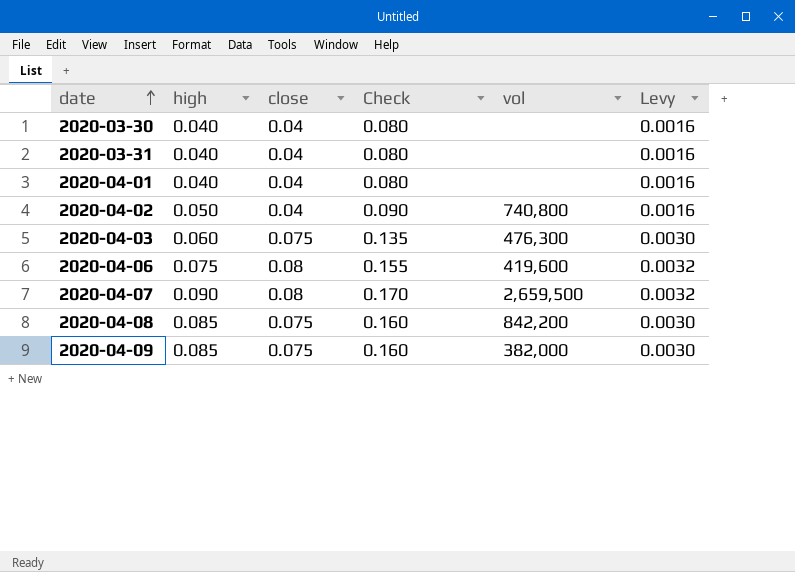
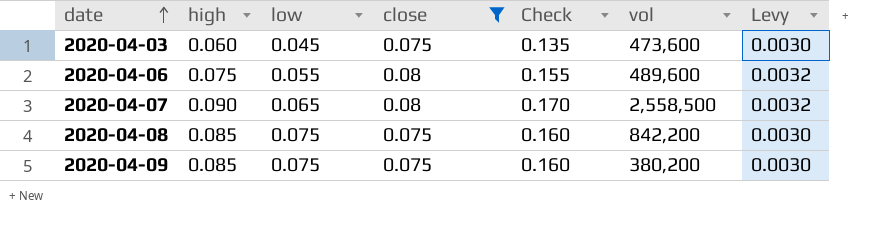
filter: none -> close != 0.04
column low | position: none -> 3
2020-04-03 | vol: 476,300 -> 473,600
2020-04-06 | vol: 419,600 -> 489,600
2020-04-07 | vol: 2,659,500 -> 2,558,500
2020-04-09 | vol: 382,000 -> 380,200

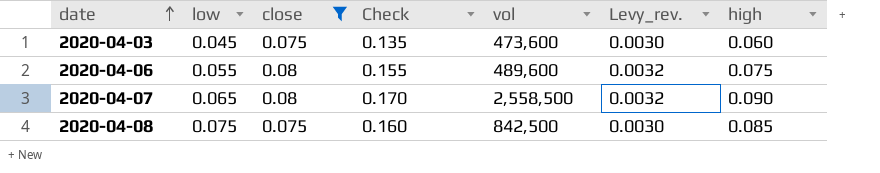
column name: Levy -> Levy_rev.
column high | position: 2 -> 7
row 2020-04-09: 0.085 | 0.075 | 0.075 | 0.160 | 380,200 | 0.0030 -> none
2020-04-08 | vol: 842,200 -> 842,500

